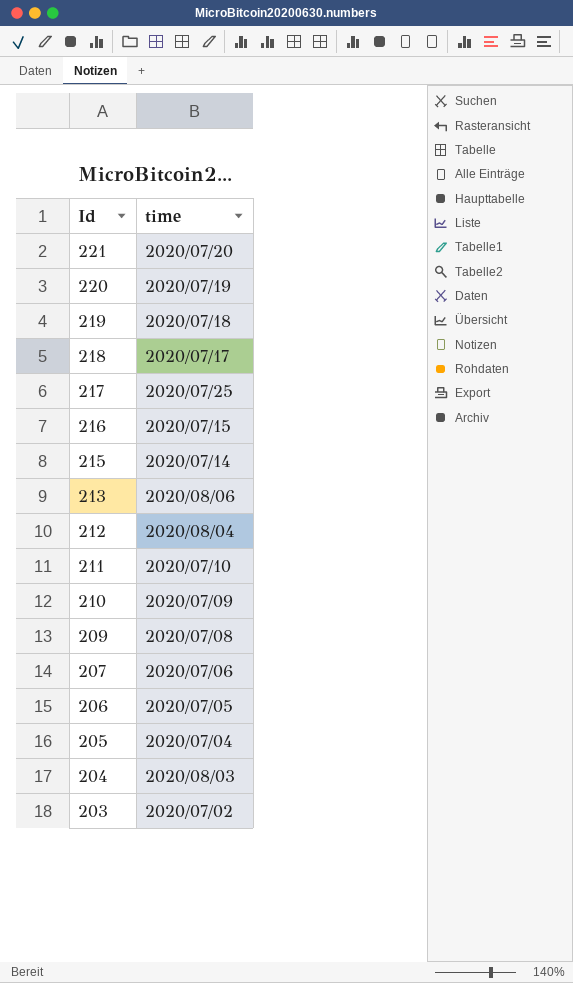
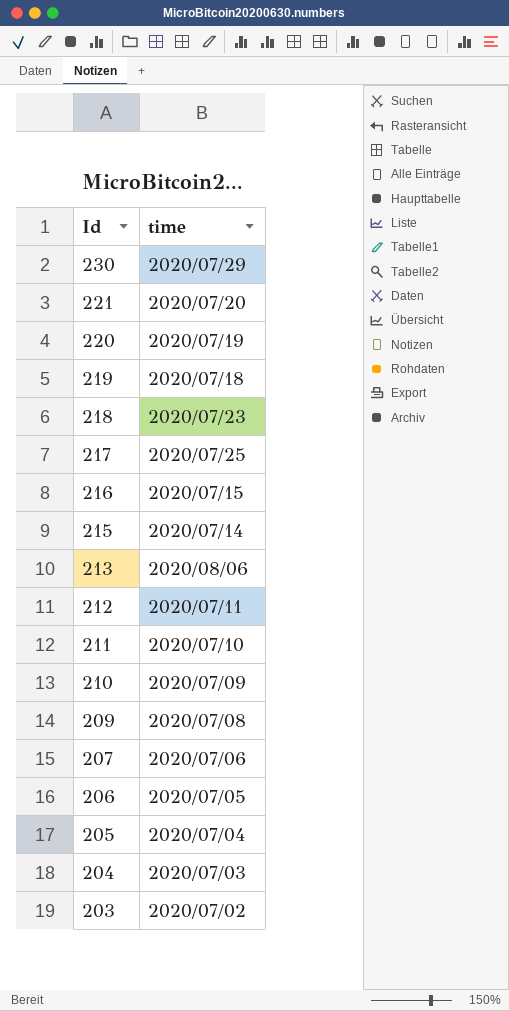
row 230: none -> 2020/07/29
218 | time: 2020/07/17 -> 2020/07/23
212 | time: 2020/08/04 -> 2020/07/11
204 | time: 2020/08/03 -> 2020/07/03

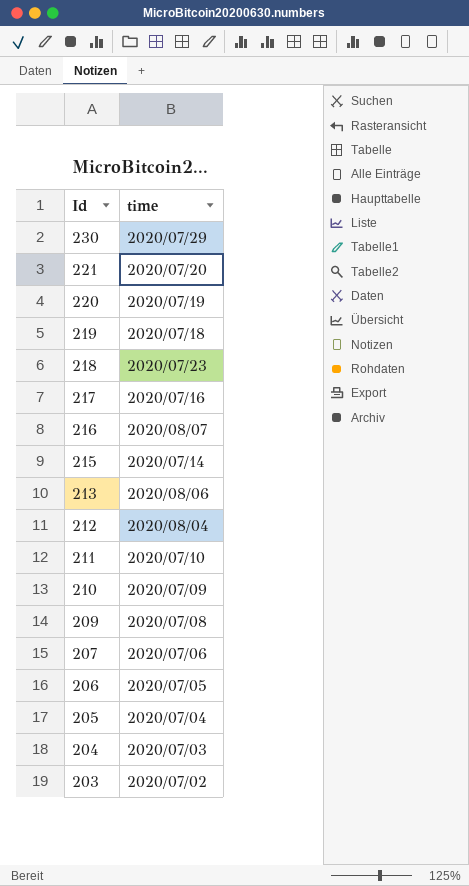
217 | time: 2020/07/25 -> 2020/07/16
216 | time: 2020/07/15 -> 2020/08/07
212 | time: 2020/07/11 -> 2020/08/04

